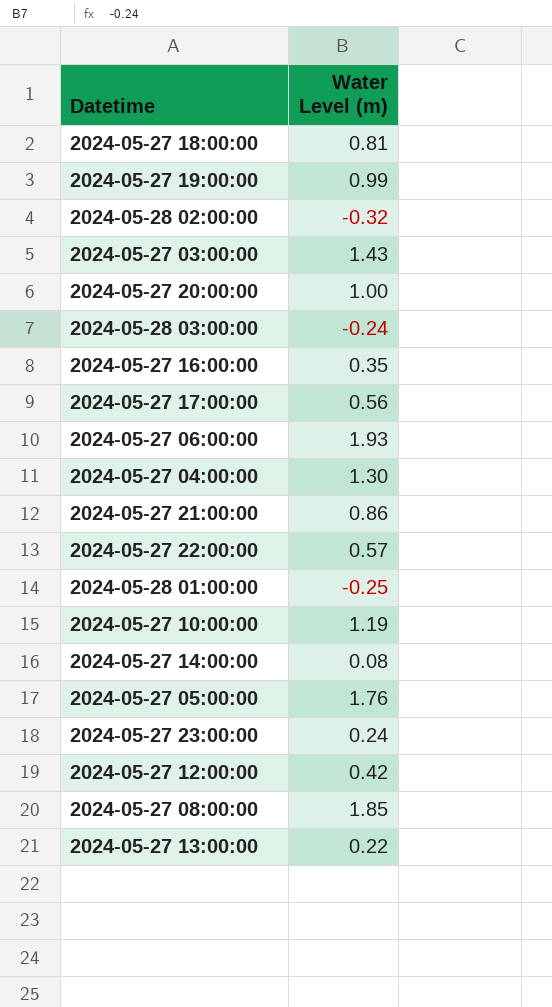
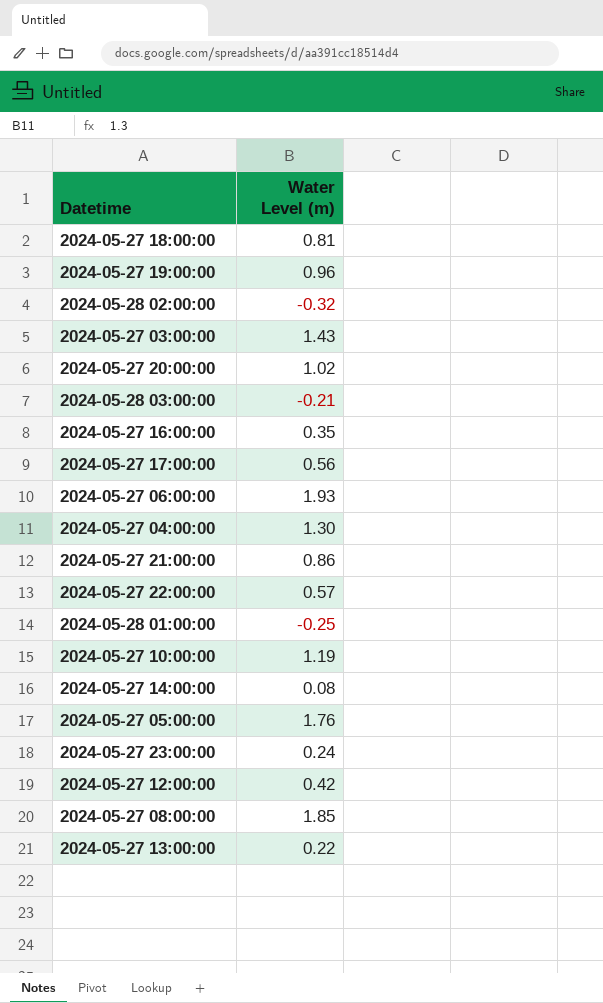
2024-05-27 19:00:00 | Water Level (m): 0.99 -> 0.96
2024-05-27 20:00:00 | Water Level (m): 1.00 -> 1.02
2024-05-28 03:00:00 | Water Level (m): -0.24 -> -0.21

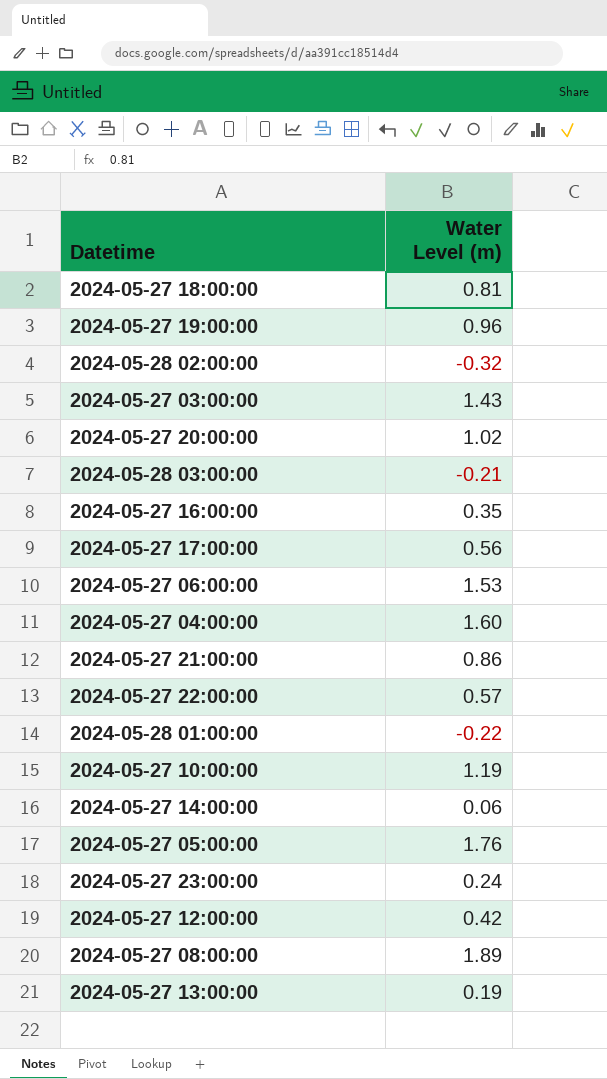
2024-05-27 06:00:00 | Water Level (m): 1.93 -> 1.53
2024-05-27 04:00:00 | Water Level (m): 1.30 -> 1.60
2024-05-28 01:00:00 | Water Level (m): -0.25 -> -0.22
2024-05-27 14:00:00 | Water Level (m): 0.08 -> 0.06
2024-05-27 08:00:00 | Water Level (m): 1.85 -> 1.89
2024-05-27 13:00:00 | Water Level (m): 0.22 -> 0.19

